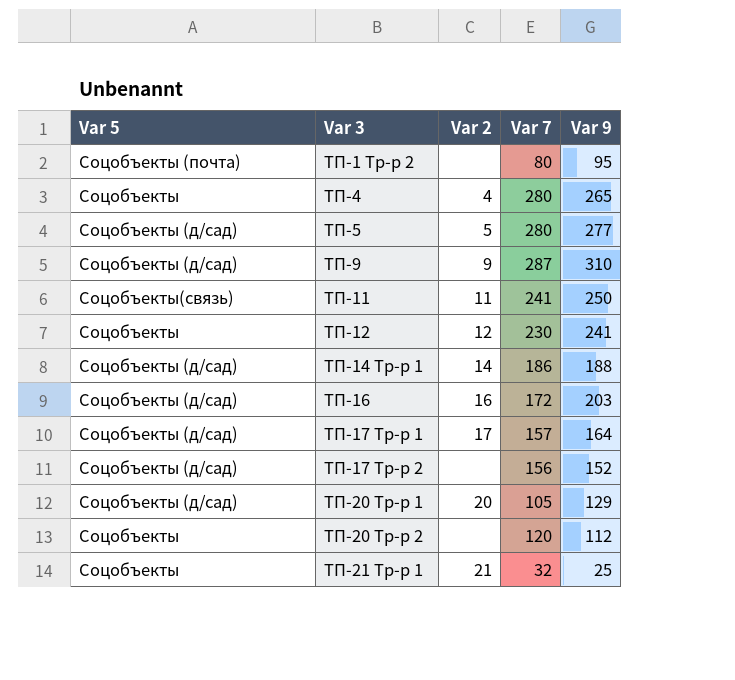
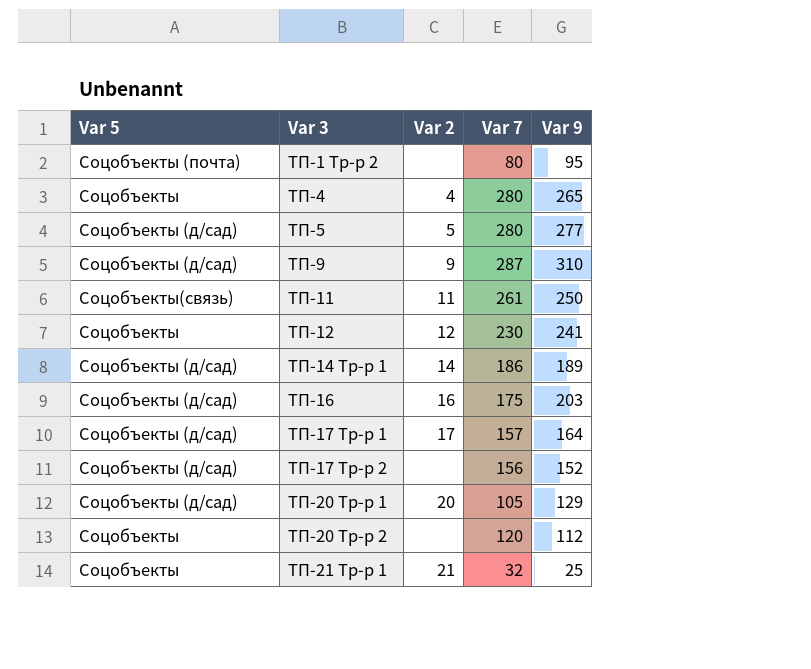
ТП-11 | Var 7: 241 -> 261
ТП-14 Тр-р 1 | Var 9: 188 -> 189
ТП-16 | Var 7: 172 -> 175

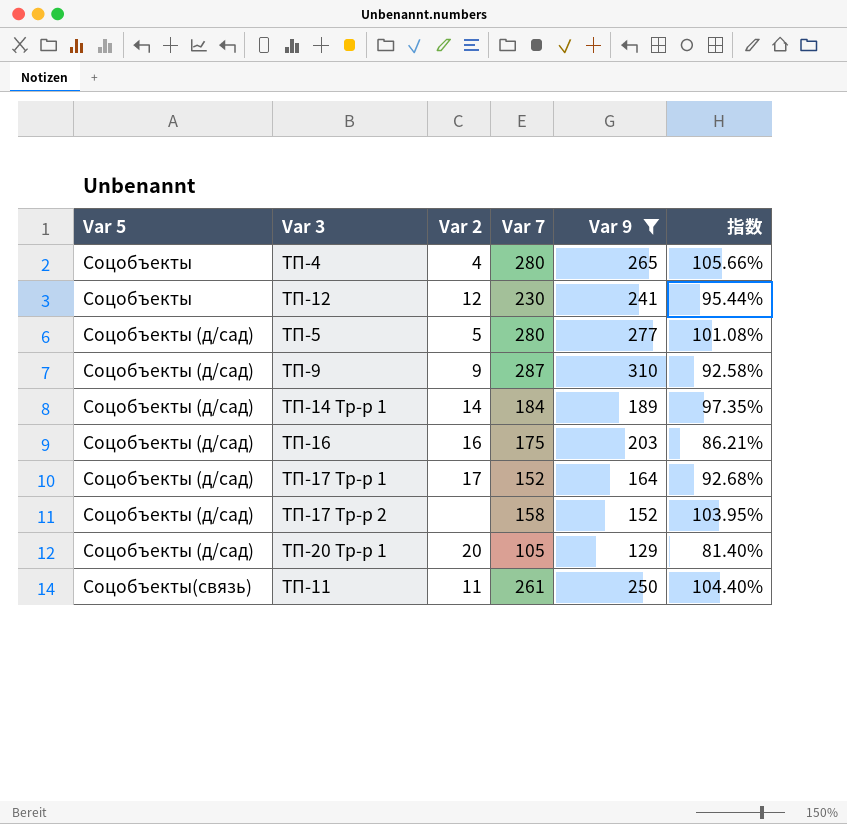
filter: none -> Var 9 >= 129
row order: Var 3 ascending -> Var 5 ascending
column 指数 | formula: none -> [Var 7] / [Var 9]
ТП-14 Тр-р 1 | Var 7: 186 -> 184
ТП-17 Тр-р 1 | Var 7: 157 -> 152
ТП-17 Тр-р 2 | Var 7: 156 -> 158

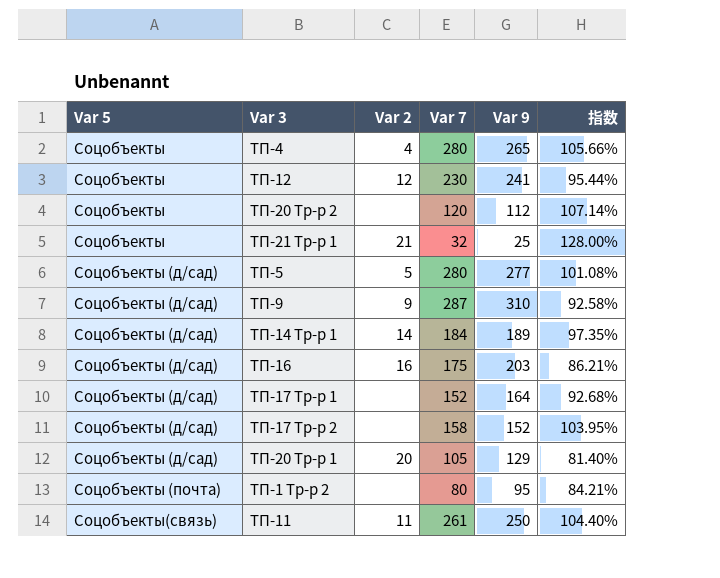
filter: Var 9 >= 129 -> none
ТП-17 Тр-р 1 | Var 2: 17 -> none

